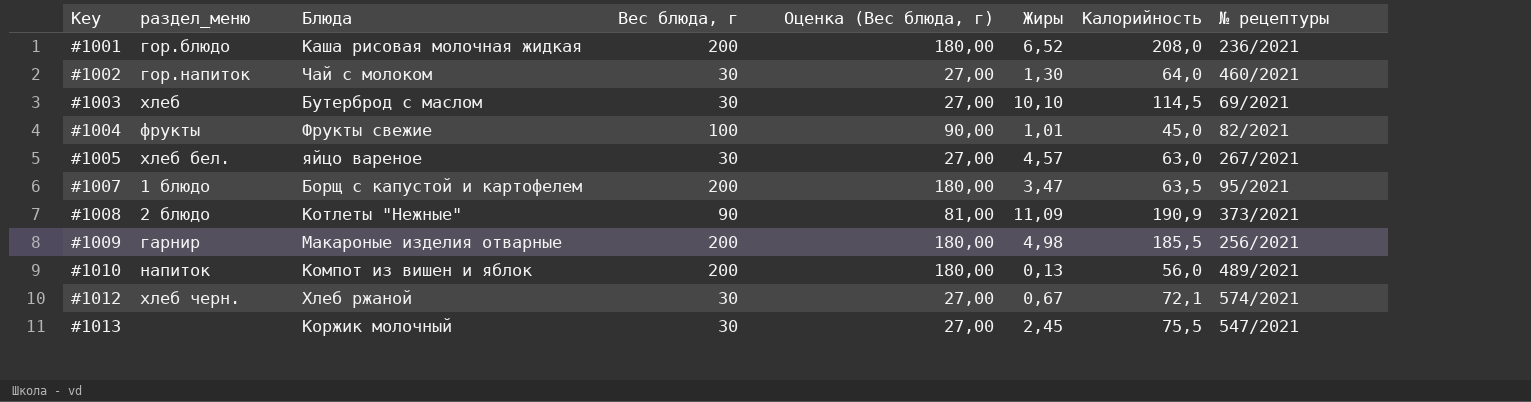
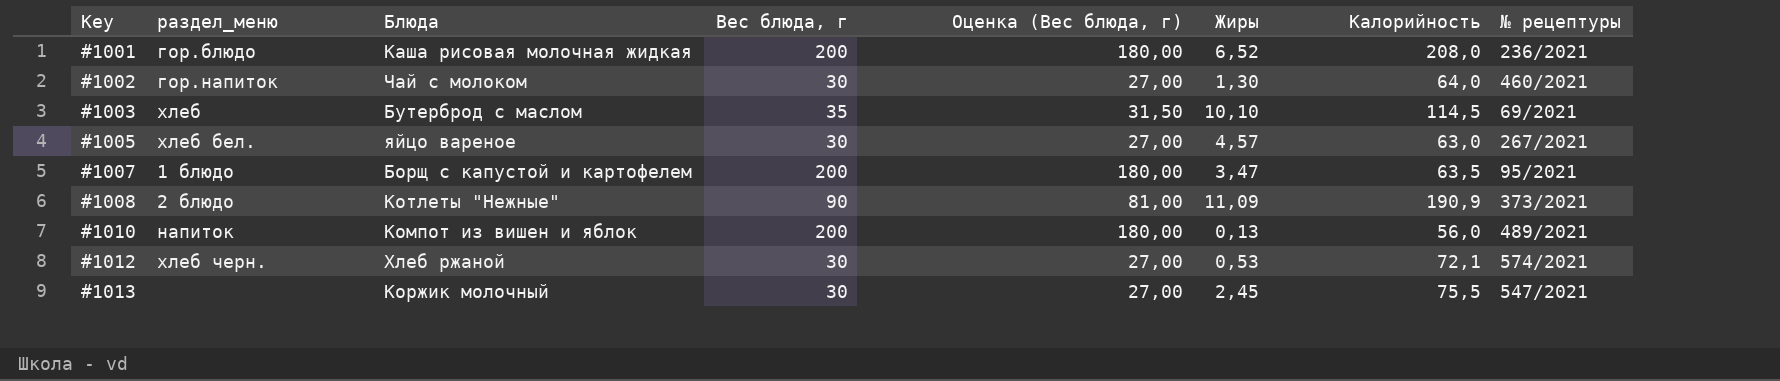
row #1004: фрукты | Фрукты свежие | 100 | 90,00 | 1,01 | 45,0 | 82/2021 -> none
row #1009: гарнир | Макароные изделия отварные | 200 | 180,00 | 4,98 | 185,5 | 256/2021 -> none
#1003 | Вес блюда, г: 30 -> 35
#1003 | Оценка (Вес блюда, г): 27,00 -> 31,50
#1012 | Жиры: 0,67 -> 0,53

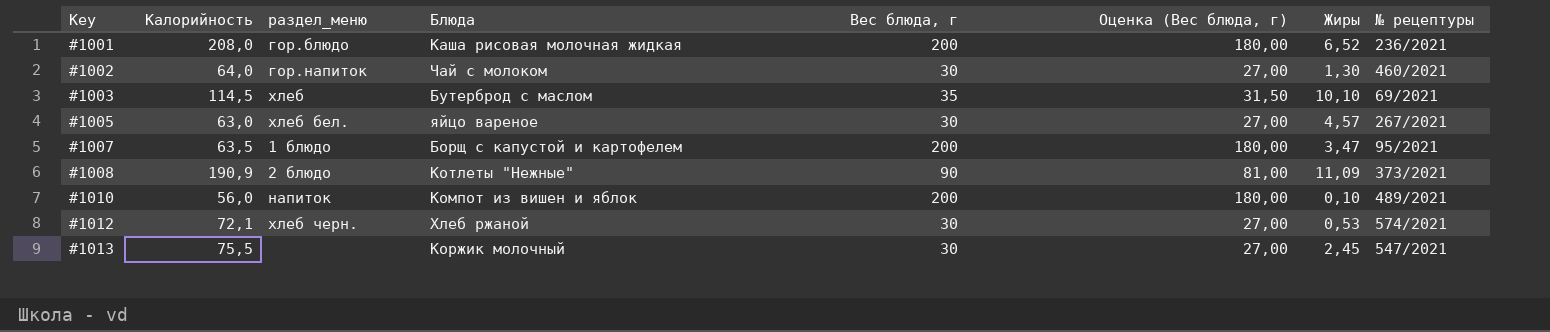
column Калорийность | position: 7 -> 2
#1010 | Жиры: 0,13 -> 0,10

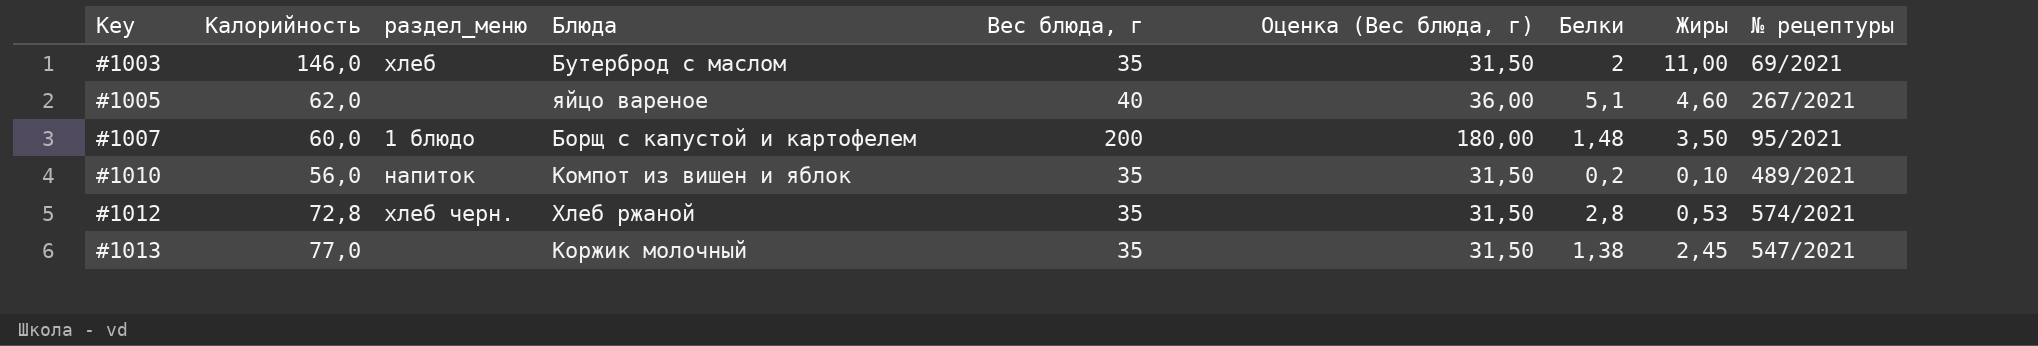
column Белки | position: none -> 7
row #1001: 208,0 | гор.блюдо | Каша рисовая молочная жидкая | 200 | 180,00 | 6,52 | 236/2021 -> none
row #1002: 64,0 | гор.напиток | Чай с молоком | 30 | 27,00 | 1,30 | 460/2021 -> none
row #1008: 190,9 | 2 блюдо | Котлеты "Нежные" | 90 | 81,00 | 11,09 | 373/2021 -> none
#1003 | Калорийность: 114,5 -> 146,0
#1003 | Жиры: 10,10 -> 11,00
#1005 | Калорийность: 63,0 -> 62,0
#1005 | раздел_меню: хлеб бел. -> none
#1005 | Вес блюда, г: 30 -> 40
#1005 | Оценка (Вес блюда, г): 27,00 -> 36,00
#1005 | Жиры: 4,57 -> 4,60
#1007 | Калорийность: 63,5 -> 60,0
#1007 | Жиры: 3,47 -> 3,50
#1010 | Вес блюда, г: 200 -> 35
#1010 | Оценка (Вес блюда, г): 180,00 -> 31,50
#1012 | Калорийность: 72,1 -> 72,8
#1012 | Вес блюда, г: 30 -> 35
#1012 | Оценка (Вес блюда, г): 27,00 -> 31,50
#1013 | Калорийность: 75,5 -> 77,0
#1013 | Вес блюда, г: 30 -> 35
#1013 | Оценка (Вес блюда, г): 27,00 -> 31,50

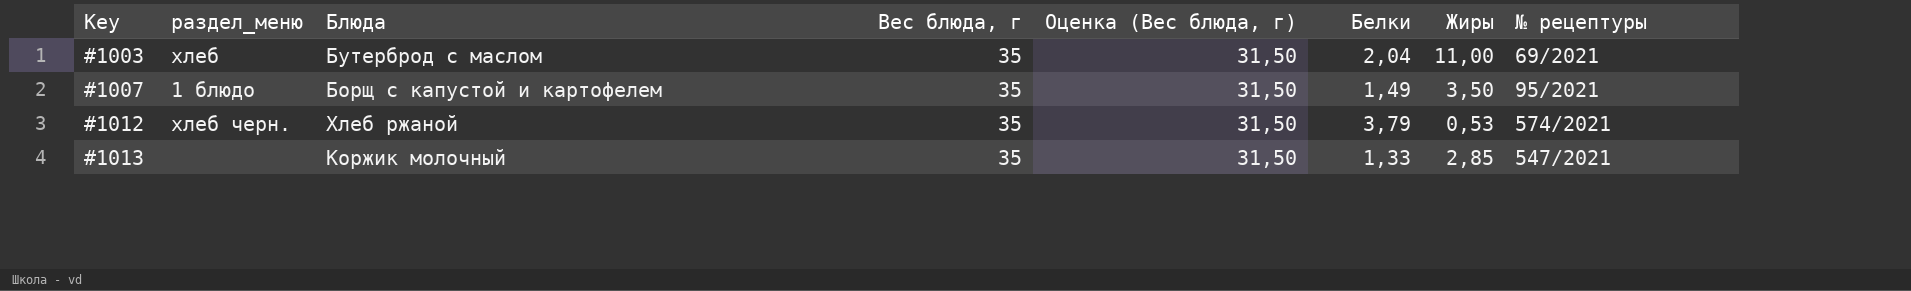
column Калорийность | position: 2 -> none
row #1005: 62,0 | none | яйцо вареное | 40 | 36,00 | 5,1 | 4,60 | 267/2021 -> none
row #1010: 56,0 | напиток | Компот из вишен и яблок | 35 | 31,50 | 0,2 | 0,10 | 489/2021 -> none
#1003 | Белки: 2 -> 2,04
#1007 | Вес блюда, г: 200 -> 35
#1007 | Оценка (Вес блюда, г): 180,00 -> 31,50
#1007 | Белки: 1,48 -> 1,49
#1012 | Белки: 2,8 -> 3,79
#1013 | Белки: 1,38 -> 1,33
#1013 | Жиры: 2,45 -> 2,85

